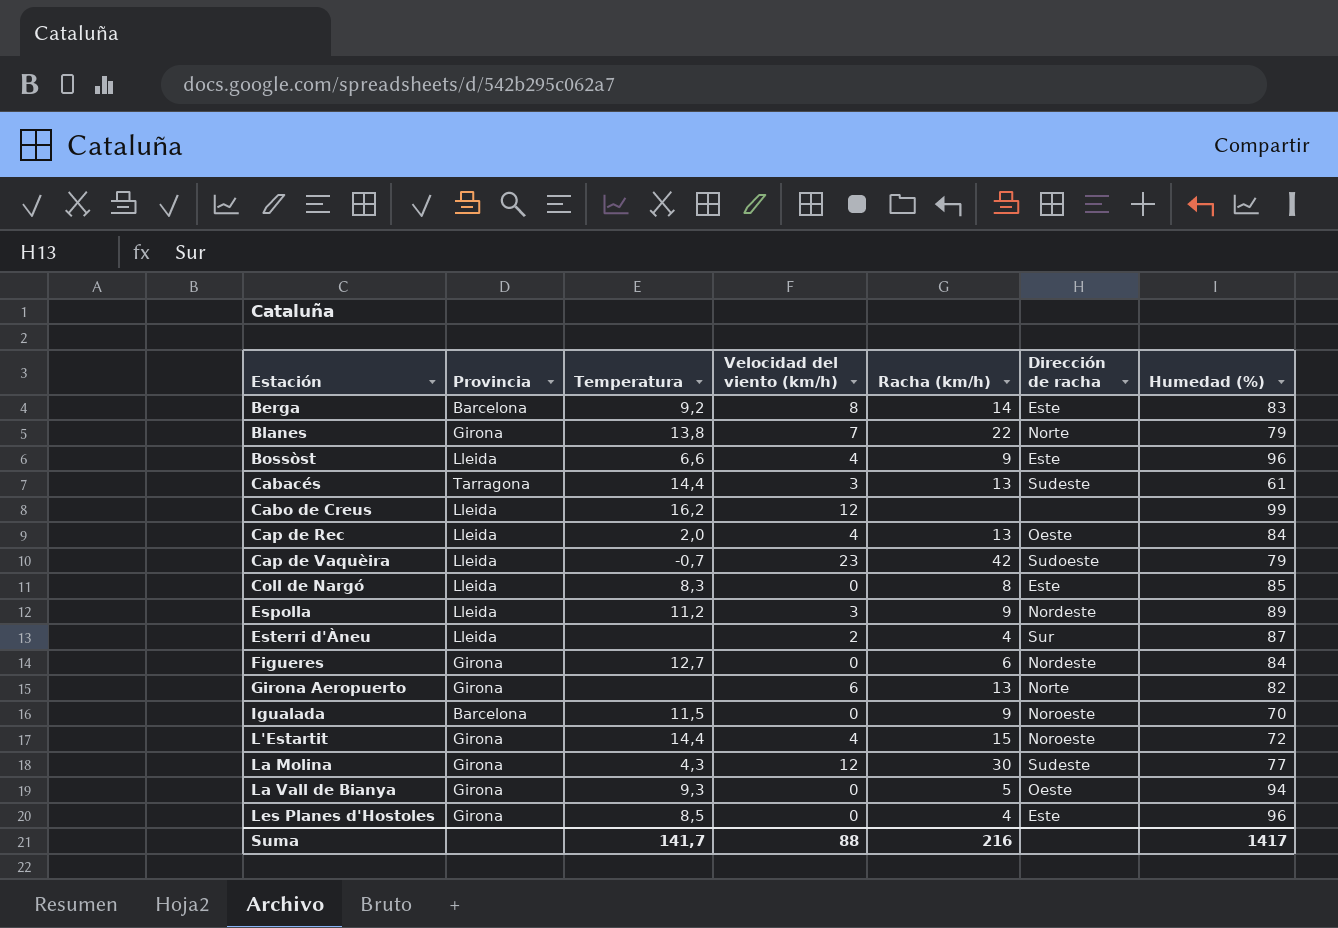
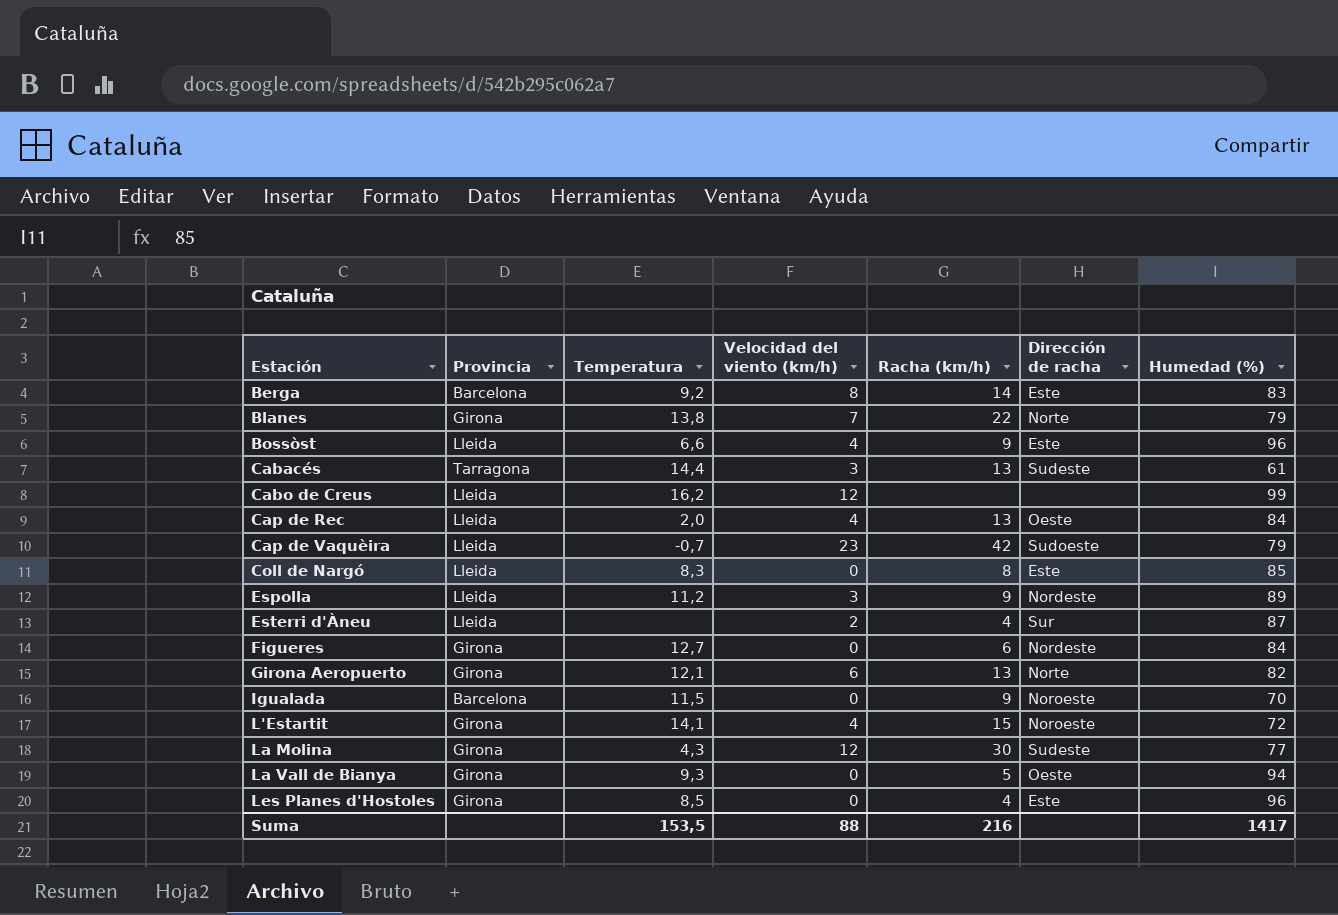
Girona Aeropuerto | Temperatura: none -> 12,1
L'Estartit | Temperatura: 14,4 -> 14,1
Suma | Temperatura: 141,7 -> 153,5

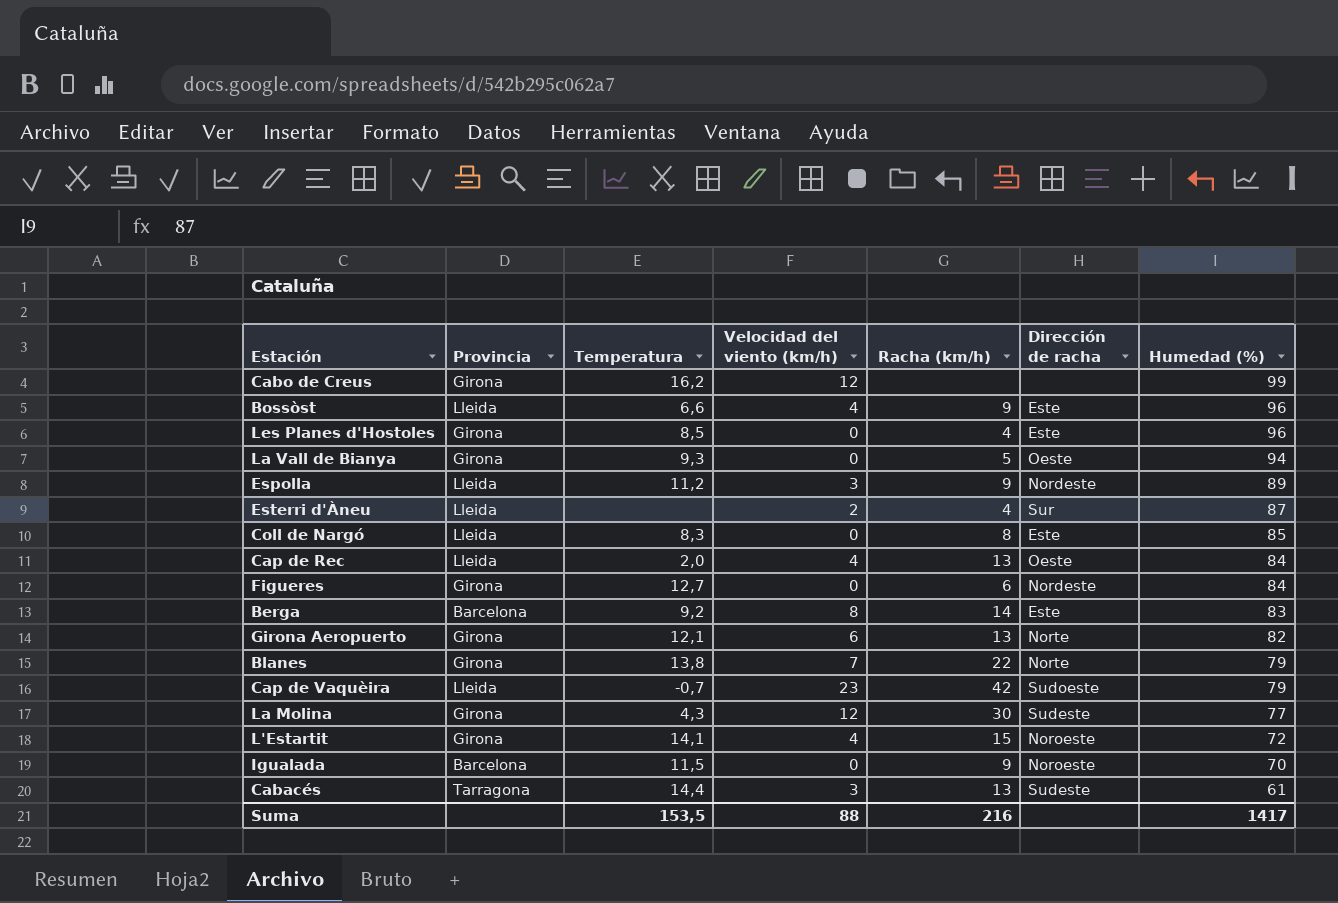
row order: Estación ascending -> Humedad (%) descending
Cabo de Creus | Provincia: Lleida -> Girona

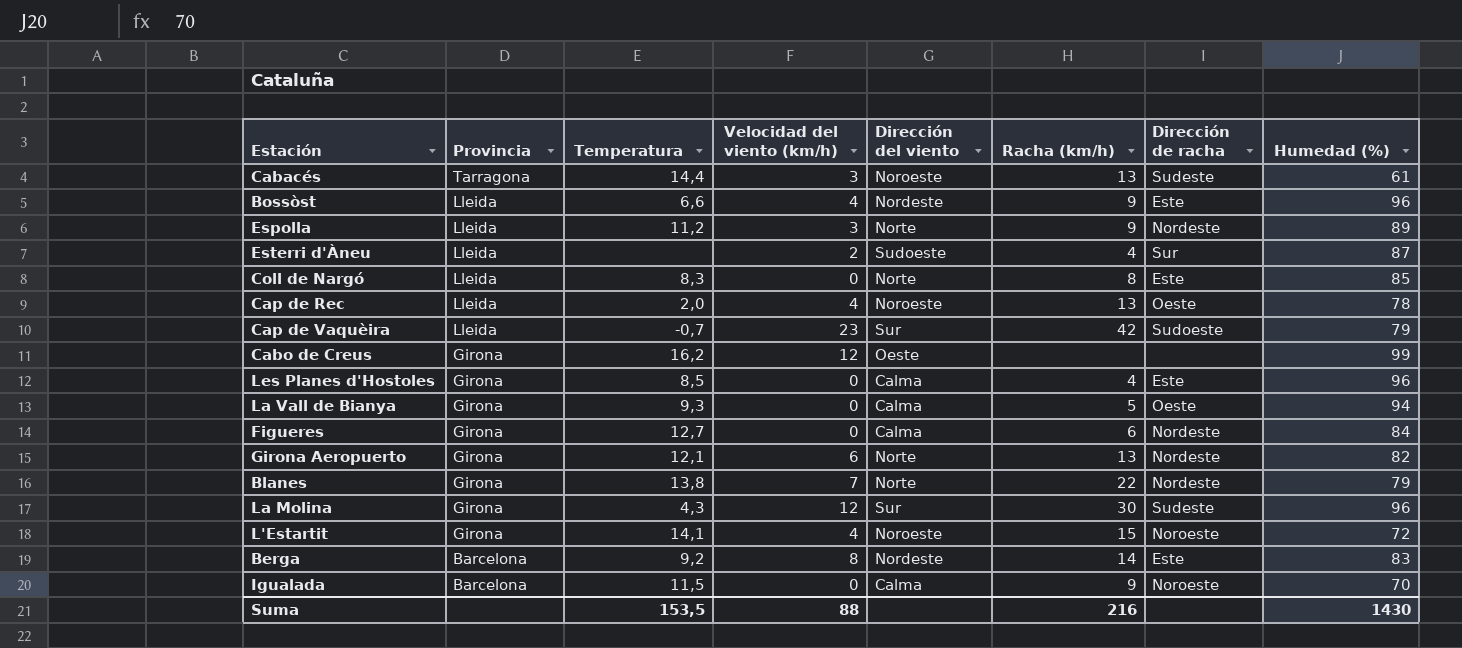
row order: Humedad (%) descending -> Provincia descending
column Dirección del viento | position: none -> 5
Cap de Rec | Humedad (%): 84 -> 78
Girona Aeropuerto | Dirección de racha: Norte -> Nordeste
Blanes | Dirección de racha: Norte -> Nordeste
La Molina | Humedad (%): 77 -> 96
Suma | Humedad (%): 1417 -> 1430

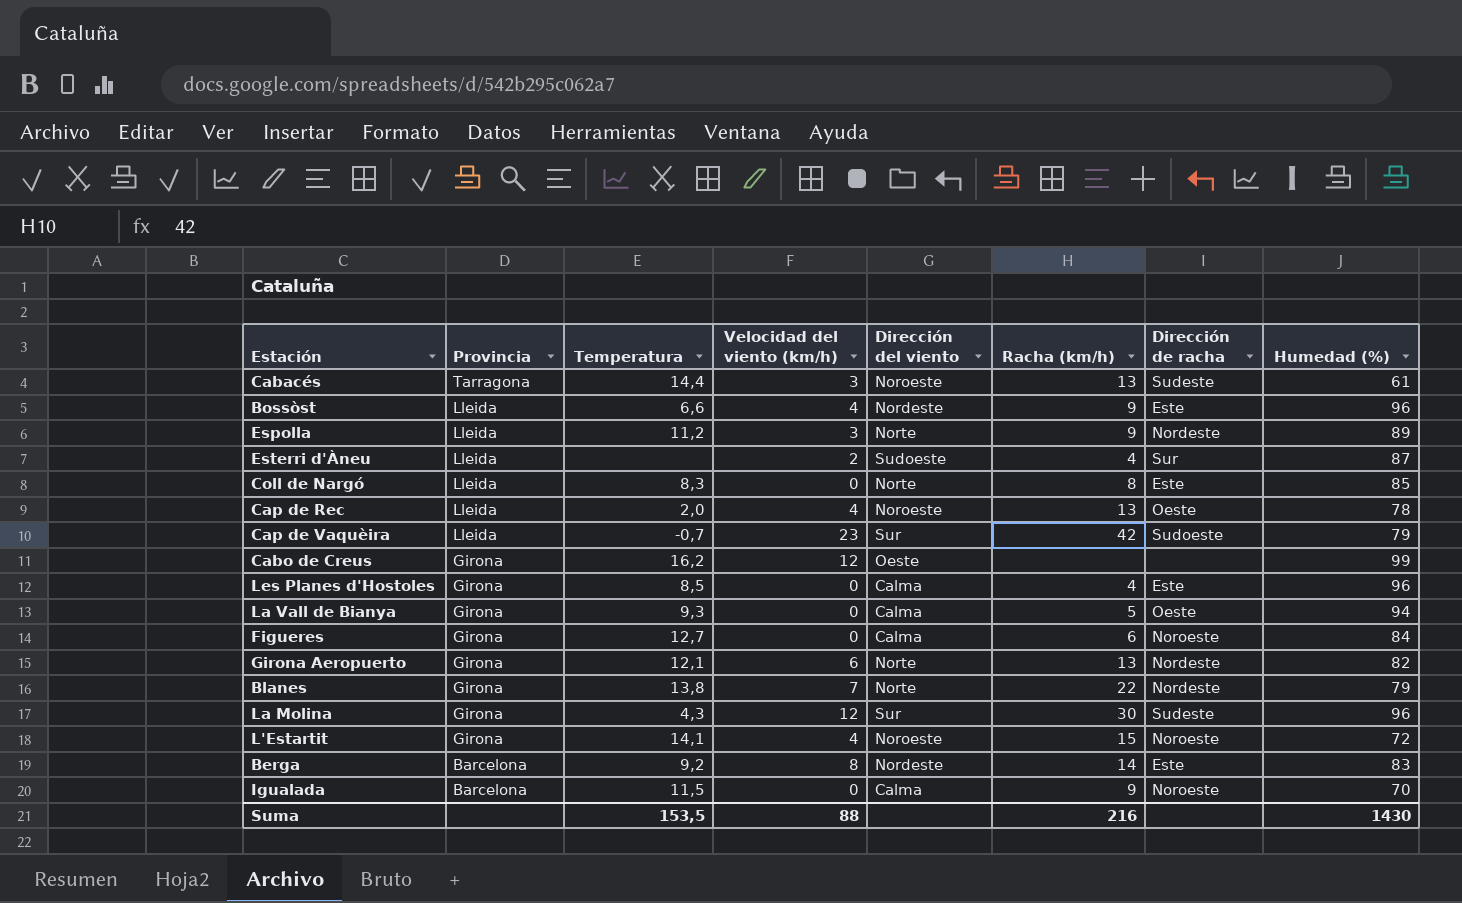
Figueres | Dirección de racha: Nordeste -> Noroeste

